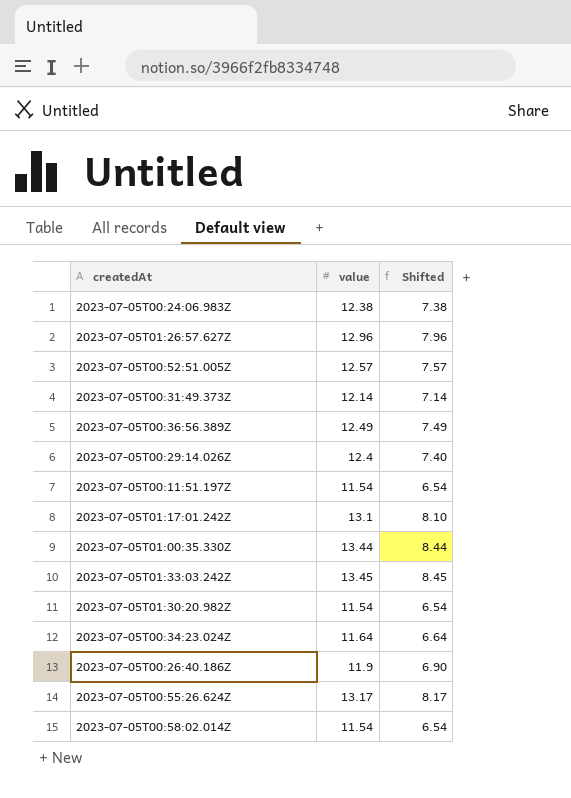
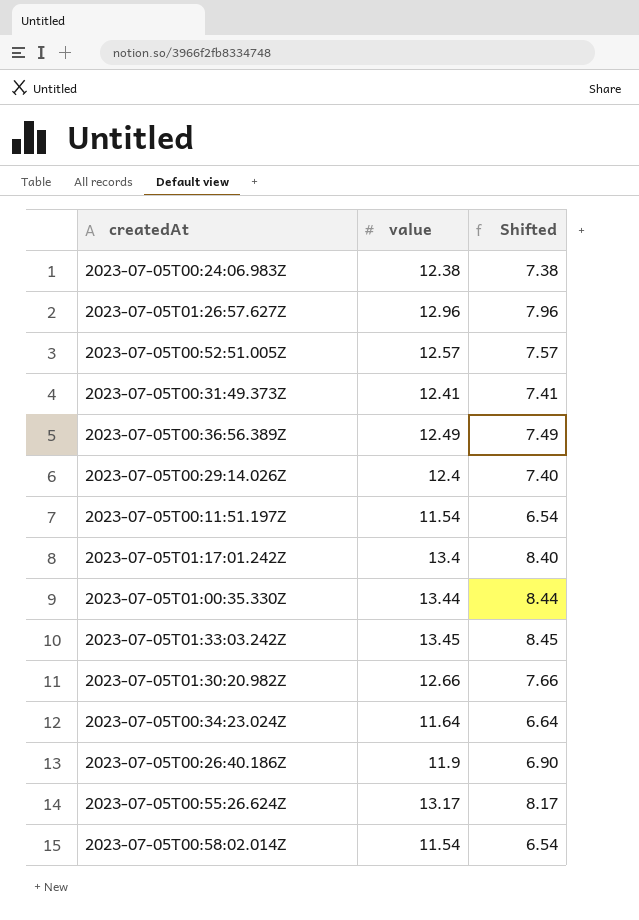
2023-07-05T00:31:49.373Z | value: 12.14 -> 12.41
2023-07-05T00:31:49.373Z | Shifted: 7.14 -> 7.41
2023-07-05T01:17:01.242Z | value: 13.1 -> 13.4
2023-07-05T01:17:01.242Z | Shifted: 8.10 -> 8.40
2023-07-05T01:30:20.982Z | value: 11.54 -> 12.66
2023-07-05T01:30:20.982Z | Shifted: 6.54 -> 7.66

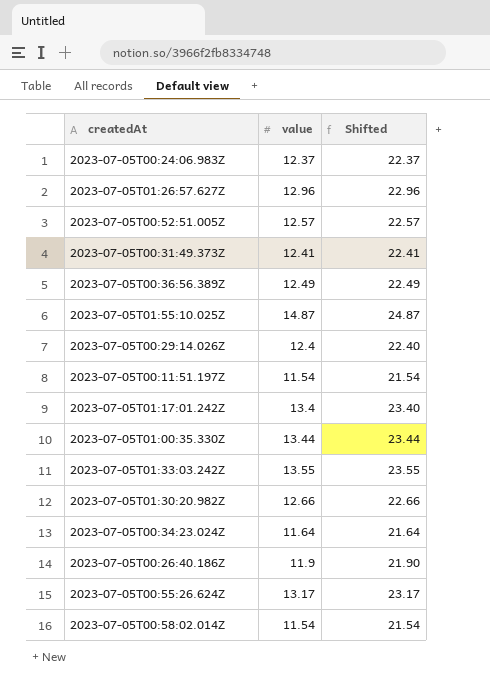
column Shifted | formula: [value] - 5 -> [value] + 10
2023-07-05T00:24:06.983Z | value: 12.38 -> 12.37
row 2023-07-05T01:55:10.025Z: none -> 14.87 | 24.87
2023-07-05T01:33:03.242Z | value: 13.45 -> 13.55

